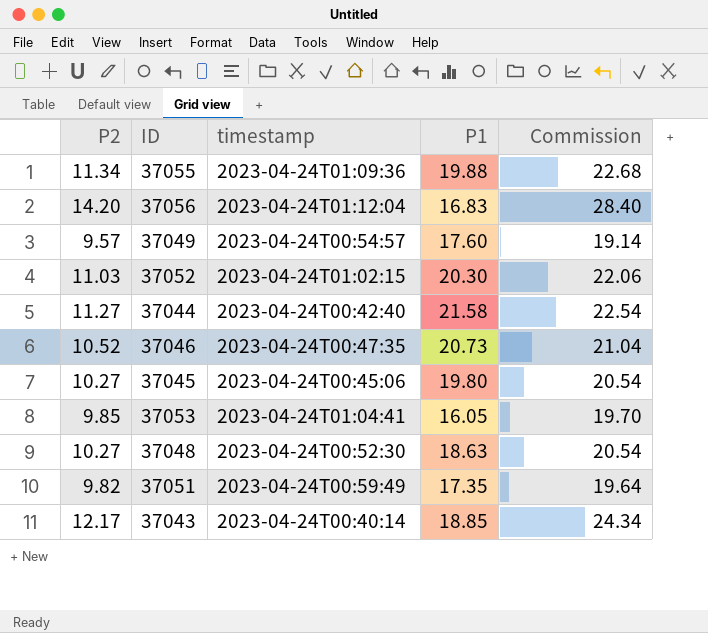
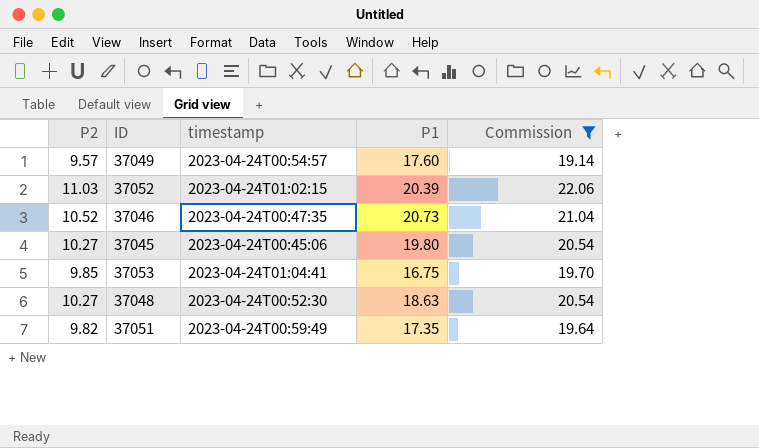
filter: none -> Commission <= 22.06
37052 | P1: 20.30 -> 20.39
37053 | P1: 16.05 -> 16.75

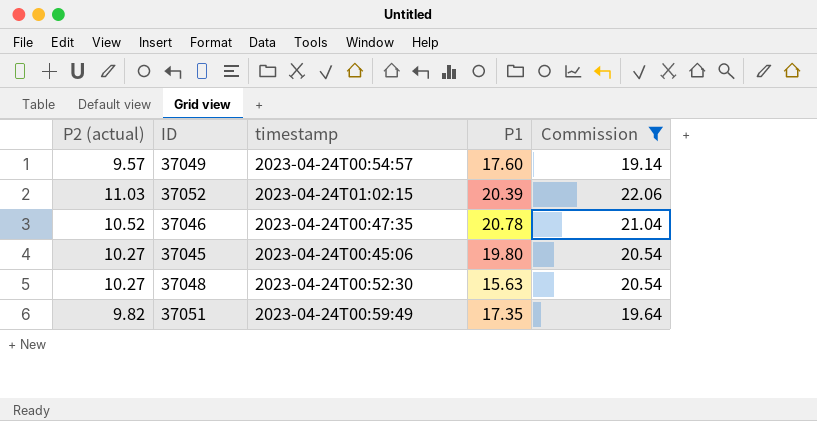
column name: P2 -> P2 (actual)
row 37053: 9.85 | 2023-04-24T01:04:41 | 16.75 | 19.70 -> none
37046 | P1: 20.73 -> 20.78
37048 | P1: 18.63 -> 15.63

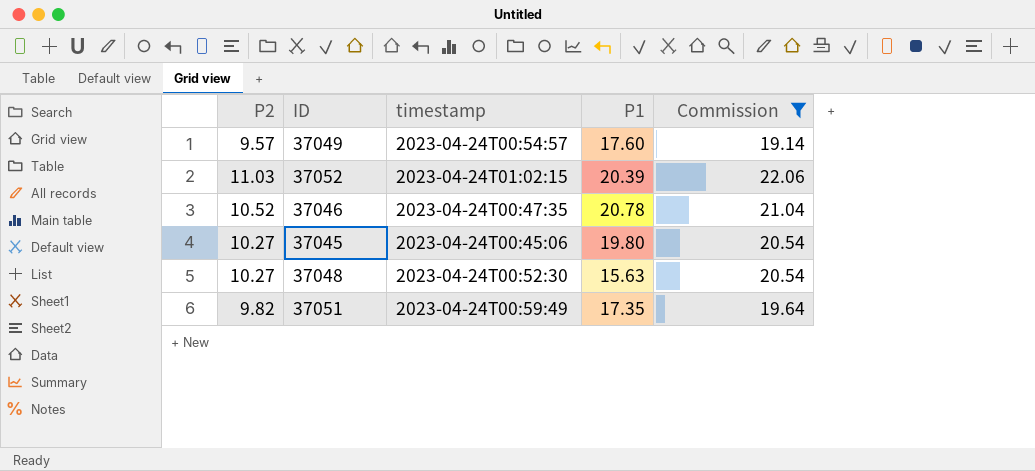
column name: P2 (actual) -> P2

